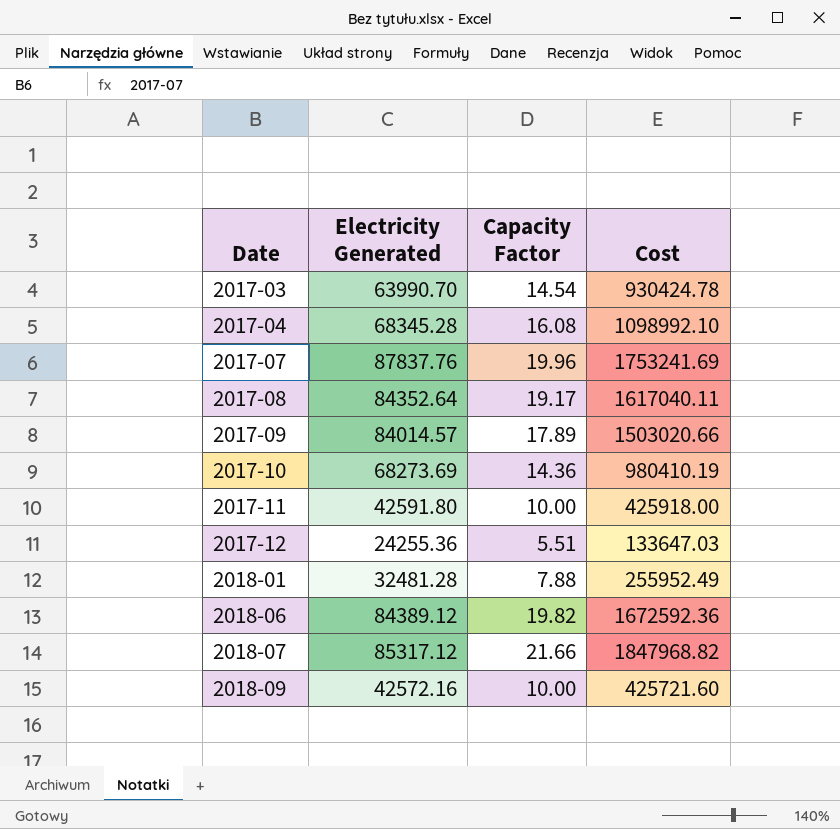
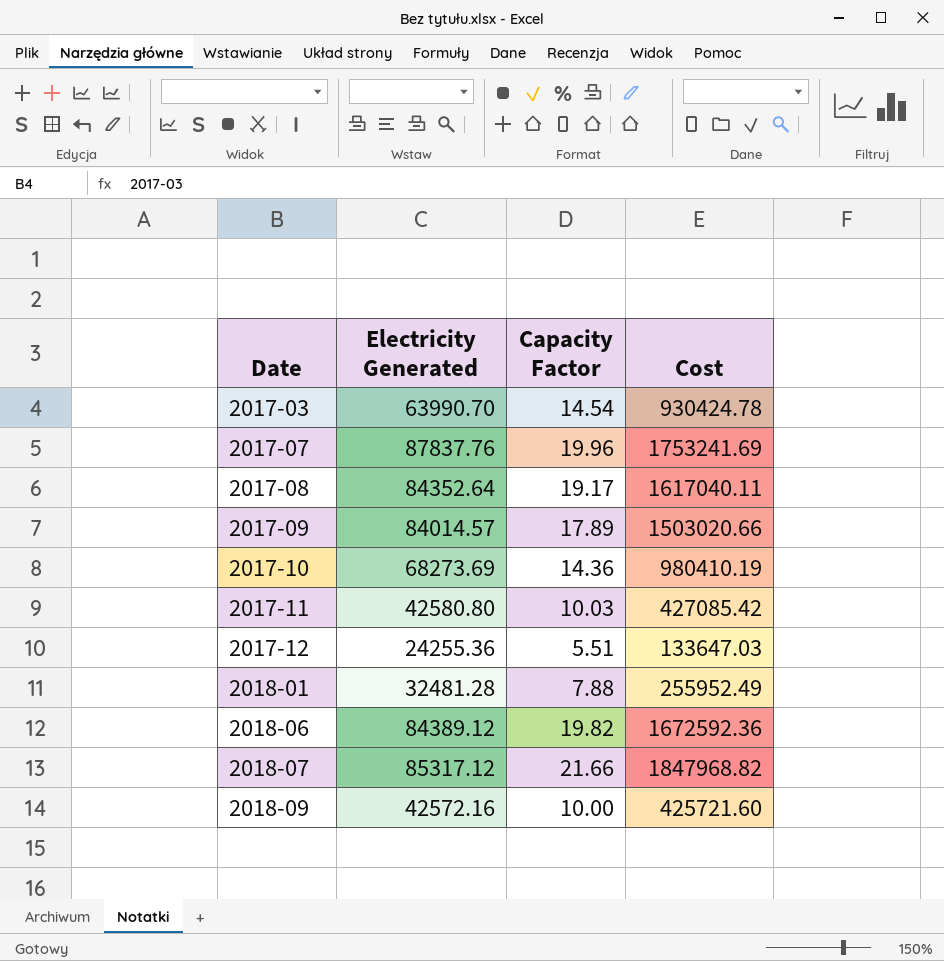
row 2017-04: 68345.28 | 16.08 | 1098992.10 -> none
2017-11 | Electricity Generated: 42591.80 -> 42580.80
2017-11 | Capacity Factor: 10.00 -> 10.03
2017-11 | Cost: 425918.00 -> 427085.42

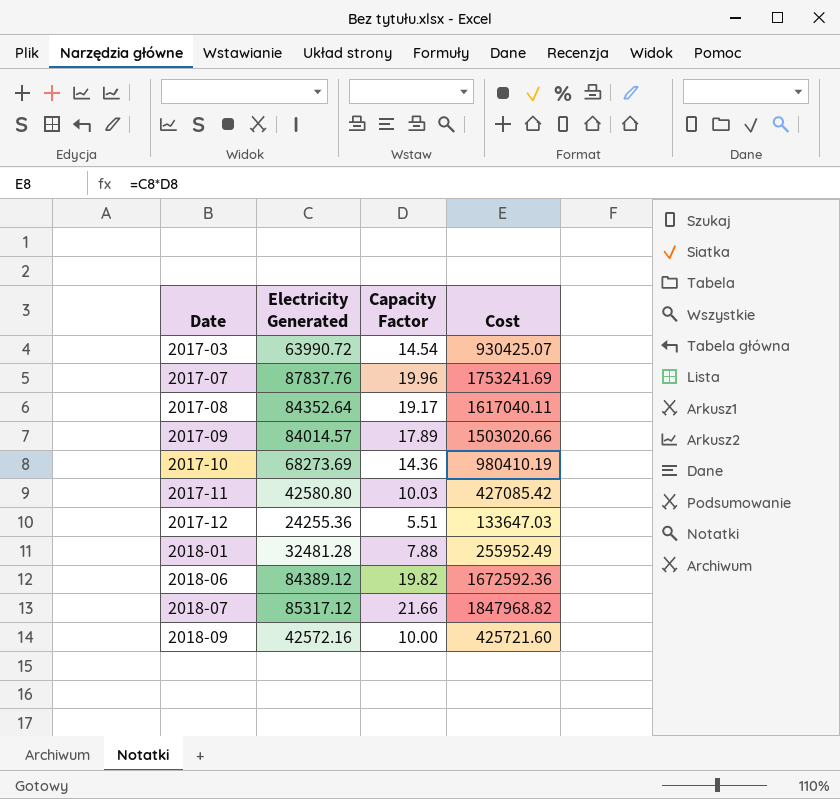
2017-03 | Electricity Generated: 63990.70 -> 63990.72
2017-03 | Cost: 930424.78 -> 930425.07

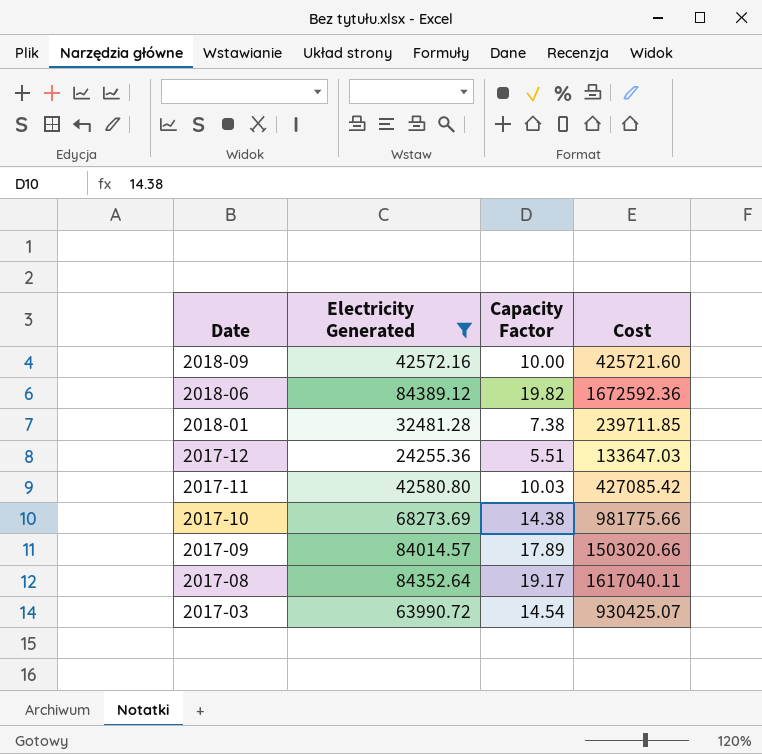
filter: none -> Electricity Generated <= 84389.12
row order: Date ascending -> Date descending
2018-01 | Capacity Factor: 7.88 -> 7.38
2018-01 | Cost: 255952.49 -> 239711.85
2017-10 | Capacity Factor: 14.36 -> 14.38
2017-10 | Cost: 980410.19 -> 981775.66

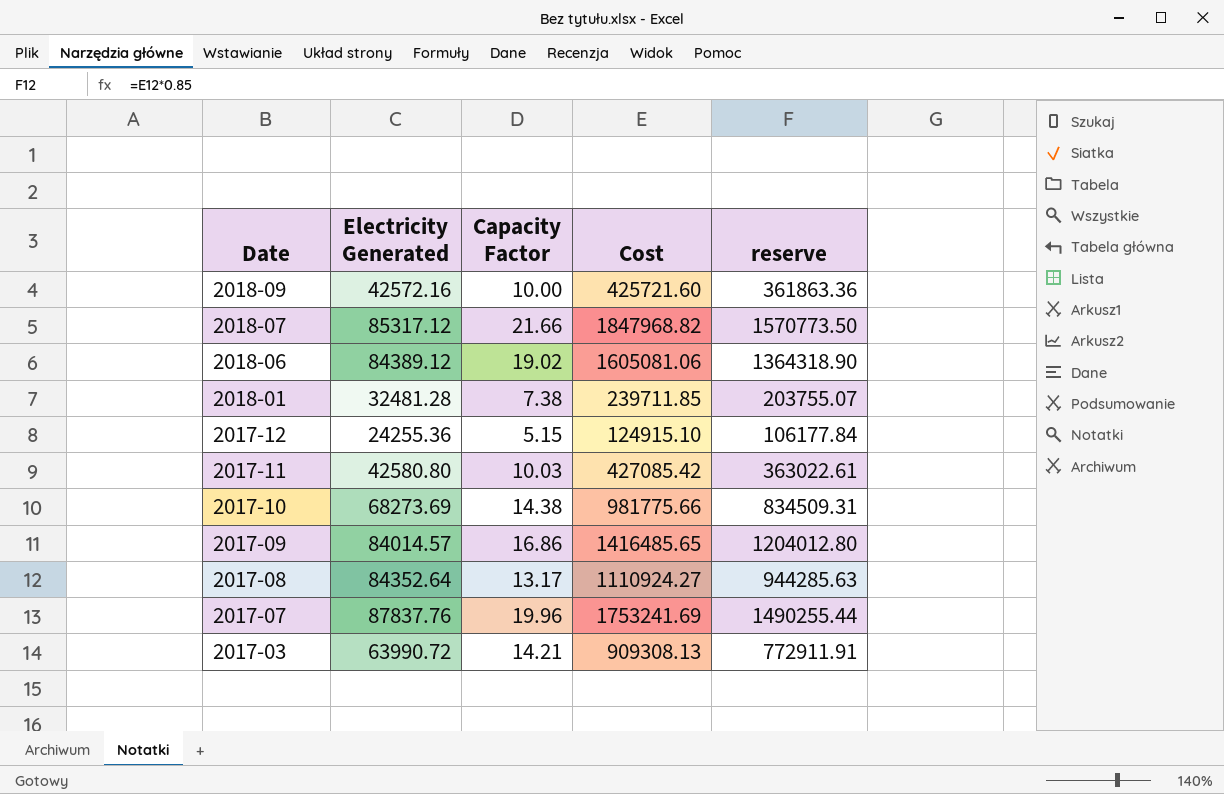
filter: Electricity Generated <= 84389.12 -> none
column reserve | formula: none -> [Cost] * 0.85
2018-06 | Capacity Factor: 19.82 -> 19.02
2018-06 | Cost: 1672592.36 -> 1605081.06
2017-12 | Capacity Factor: 5.51 -> 5.15
2017-12 | Cost: 133647.03 -> 124915.10
2017-09 | Capacity Factor: 17.89 -> 16.86
2017-09 | Cost: 1503020.66 -> 1416485.65
2017-08 | Capacity Factor: 19.17 -> 13.17
2017-08 | Cost: 1617040.11 -> 1110924.27
2017-03 | Capacity Factor: 14.54 -> 14.21
2017-03 | Cost: 930425.07 -> 909308.13

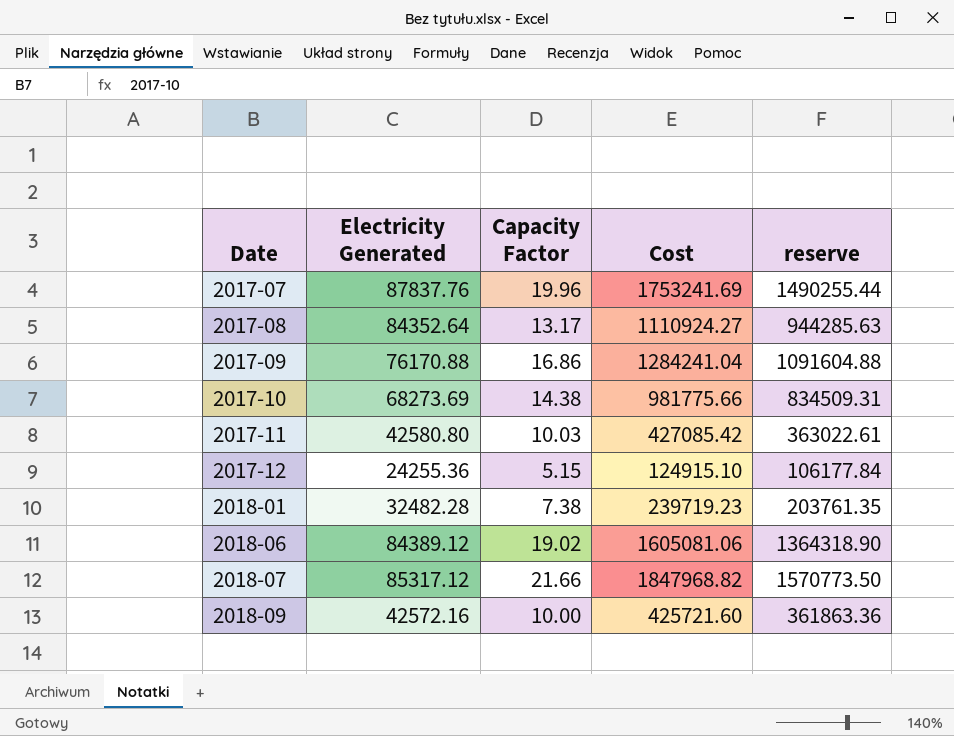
row order: Date descending -> Date ascending
row 2017-03: 63990.72 | 14.21 | 909308.13 | 772911.91 -> none
2017-09 | Electricity Generated: 84014.57 -> 76170.88
2017-09 | Cost: 1416485.65 -> 1284241.04
2017-09 | reserve: 1204012.80 -> 1091604.88
2018-01 | Electricity Generated: 32481.28 -> 32482.28
2018-01 | Cost: 239711.85 -> 239719.23
2018-01 | reserve: 203755.07 -> 203761.35

